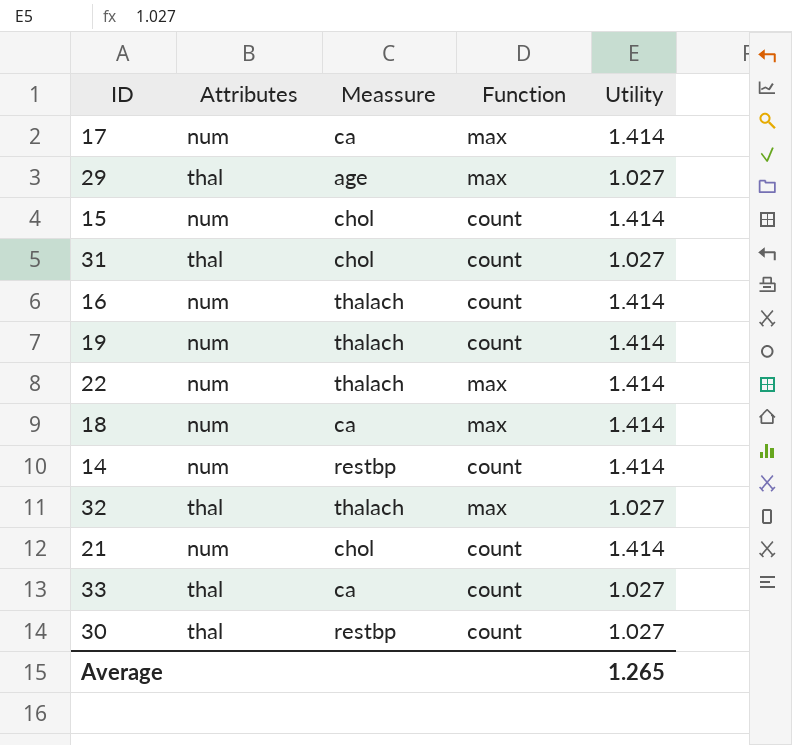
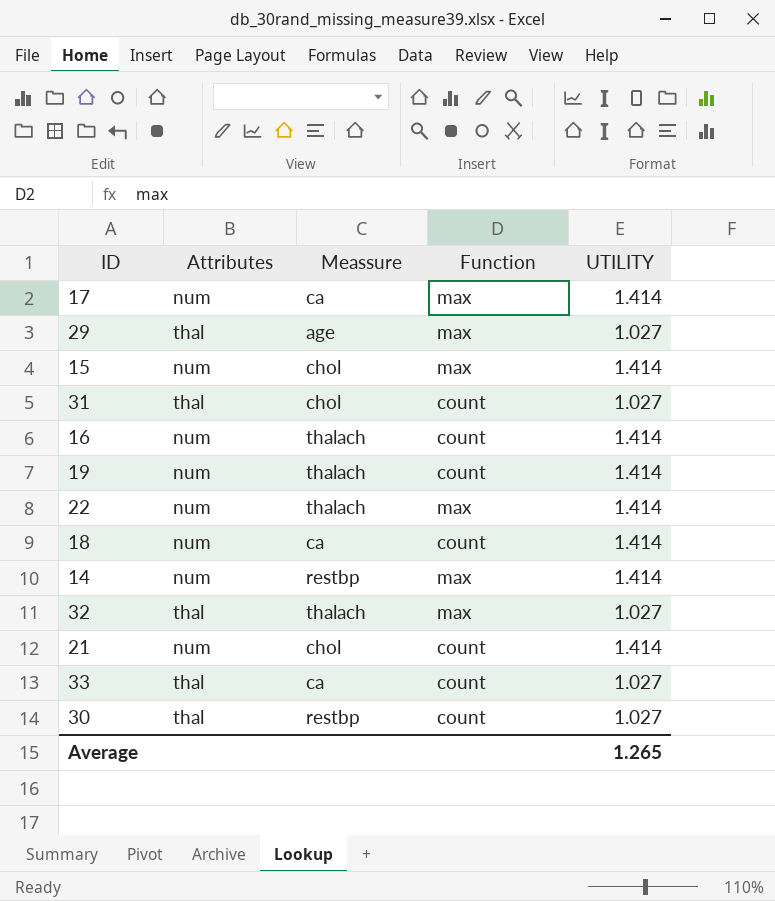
column name: Utility -> UTILITY
15 | Function: count -> max
18 | Function: max -> count
14 | Function: count -> max

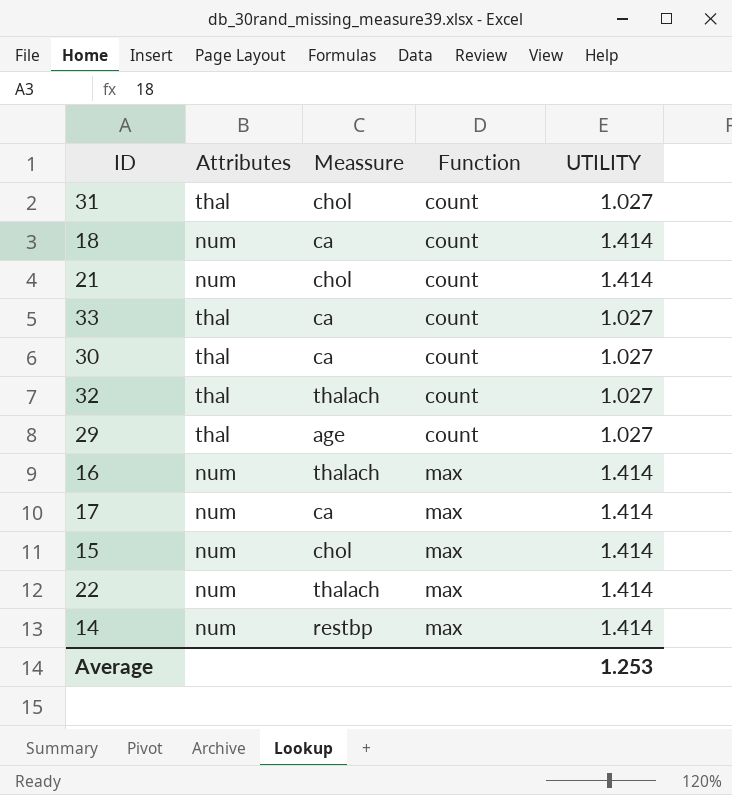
row order: none -> Function ascending
row 19: num | thalach | count | 1.414 -> none
30 | Meassure: restbp -> ca
32 | Function: max -> count
29 | Function: max -> count
16 | Function: count -> max
Average | UTILITY: 1.265 -> 1.253

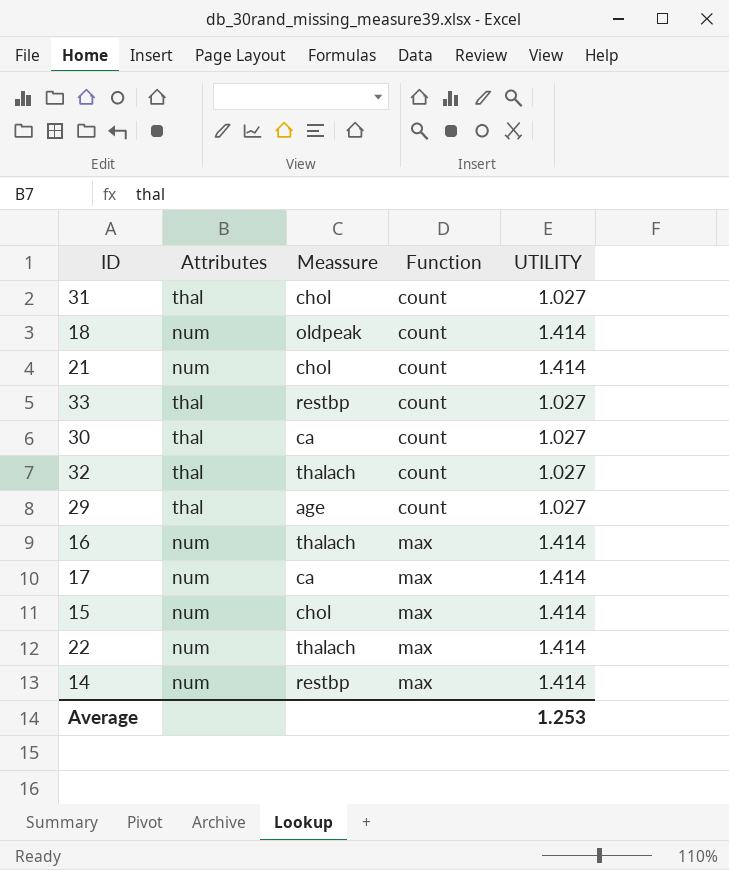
18 | Meassure: ca -> oldpeak
33 | Meassure: ca -> restbp

